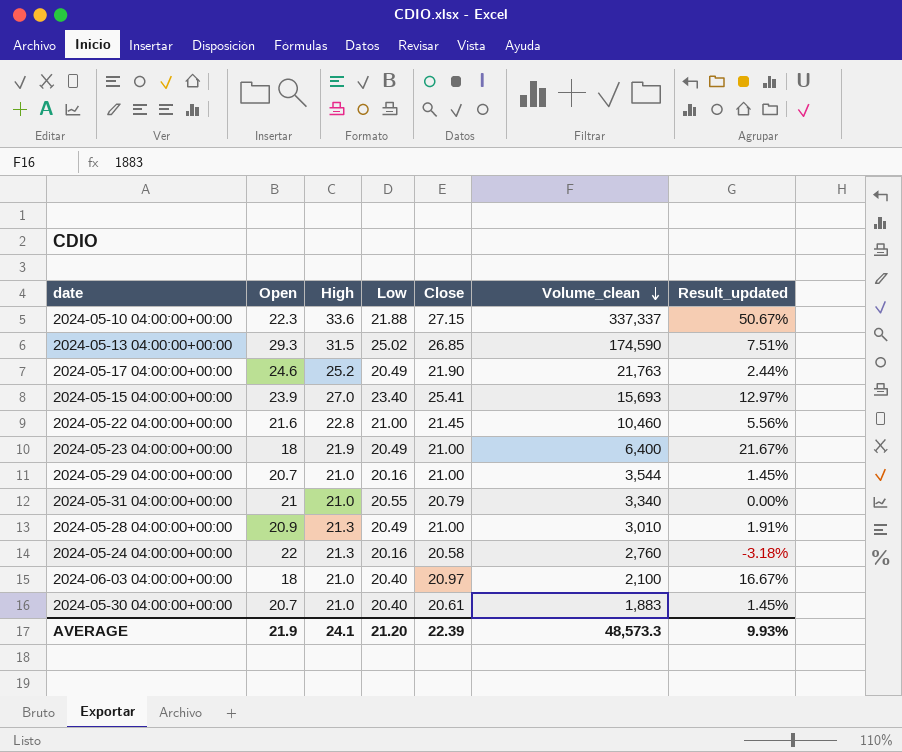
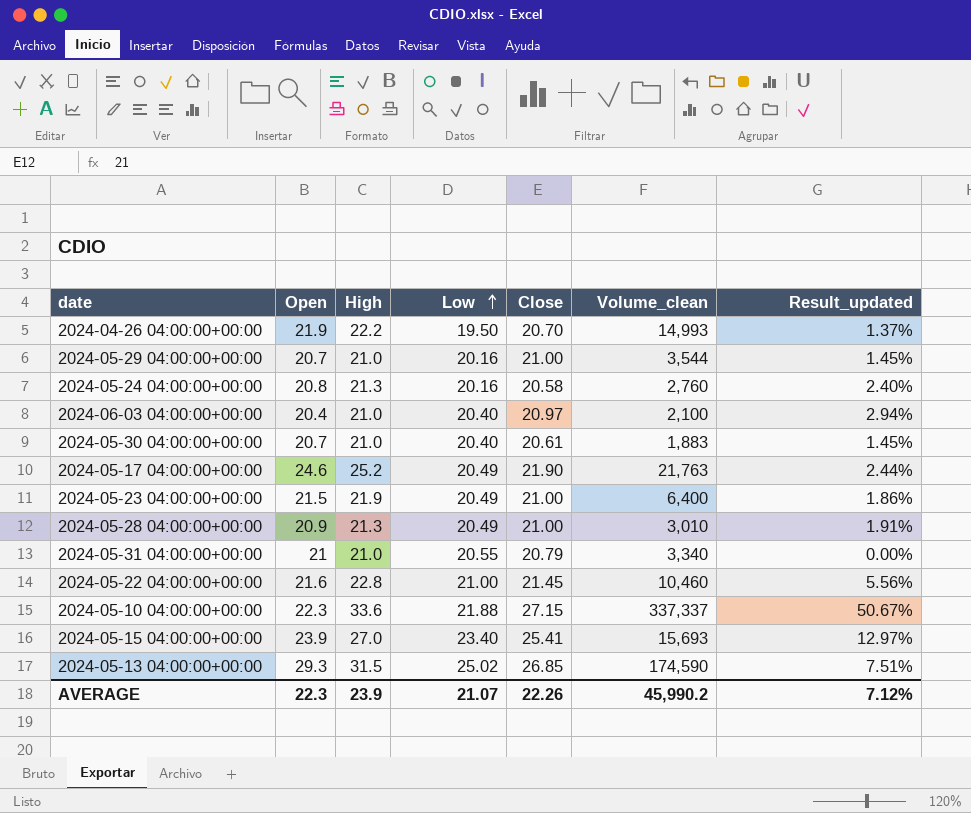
row order: Volume_clean descending -> Low ascending
row 2024-04-26 04:00:00+00:00: none -> 21.9 | 22.2 | 19.50 | 20.70 | 14,993 | 1.37%
2024-05-24 04:00:00+00:00 | Open: 22 -> 20.8
2024-05-24 04:00:00+00:00 | Result_updated: -3.18% -> 2.40%
2024-06-03 04:00:00+00:00 | Open: 18 -> 20.4
2024-06-03 04:00:00+00:00 | Result_updated: 16.67% -> 2.94%
2024-05-23 04:00:00+00:00 | Open: 18 -> 21.5
2024-05-23 04:00:00+00:00 | Result_updated: 21.67% -> 1.86%
AVERAGE | Open: 21.9 -> 22.3
AVERAGE | High: 24.1 -> 23.9
AVERAGE | Low: 21.20 -> 21.07
AVERAGE | Close: 22.39 -> 22.26
AVERAGE | Volume_clean: 48,573.3 -> 45,990.2
AVERAGE | Result_updated: 9.93% -> 7.12%

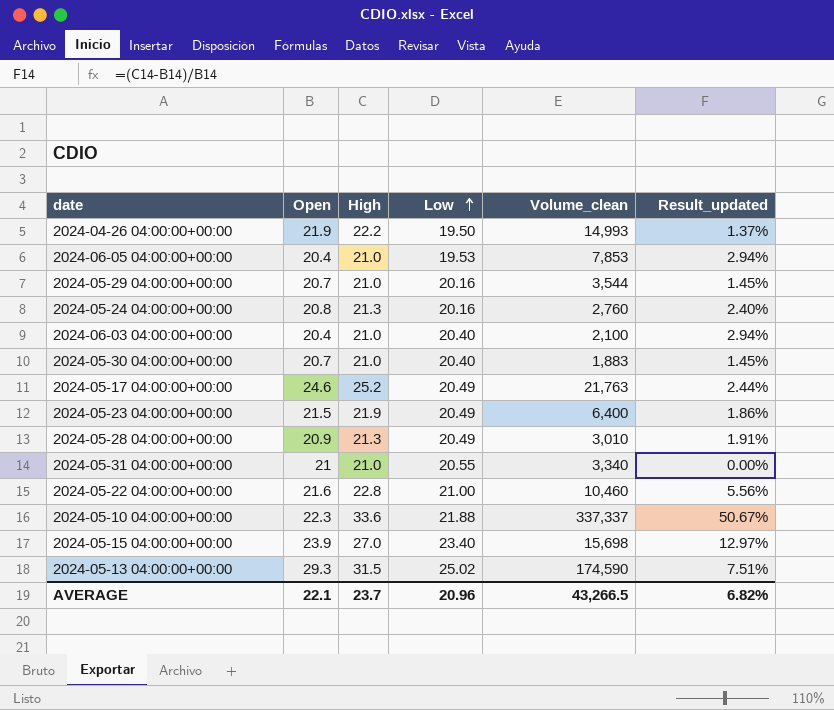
column Close | position: 5 -> none
row 2024-06-05 04:00:00+00:00: none -> 20.4 | 21.0 | 19.53 | 7,853 | 2.94%
2024-05-15 04:00:00+00:00 | Volume_clean: 15,693 -> 15,698
AVERAGE | Open: 22.3 -> 22.1
AVERAGE | High: 23.9 -> 23.7
AVERAGE | Low: 21.07 -> 20.96
AVERAGE | Volume_clean: 45,990.2 -> 43,266.5
AVERAGE | Result_updated: 7.12% -> 6.82%

